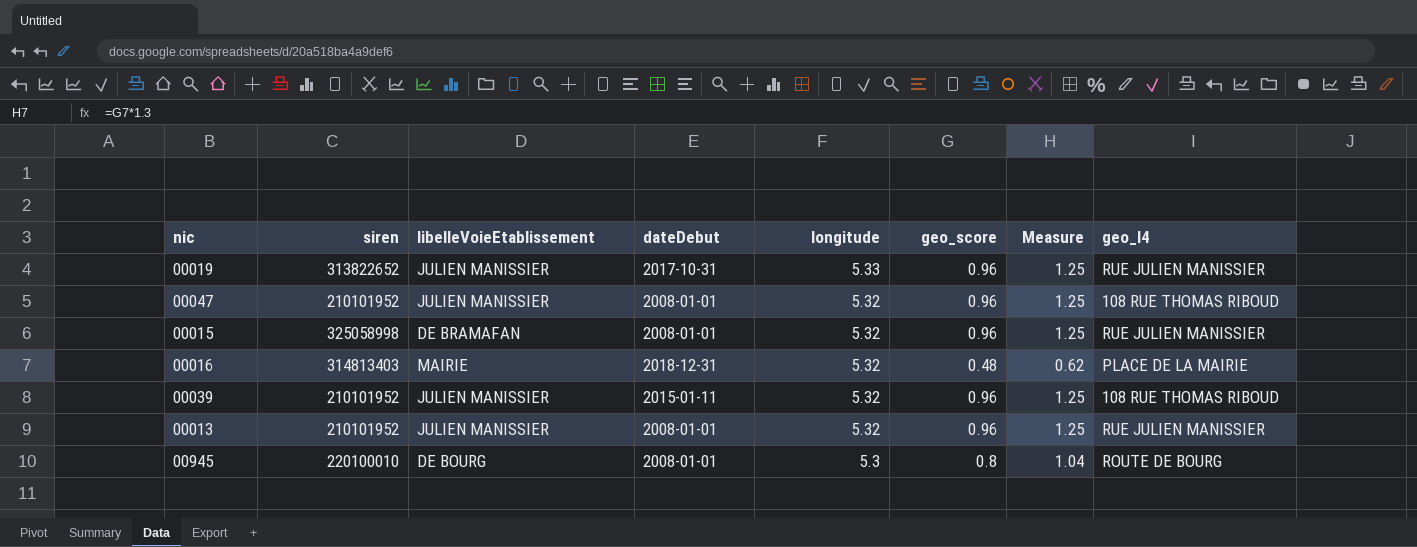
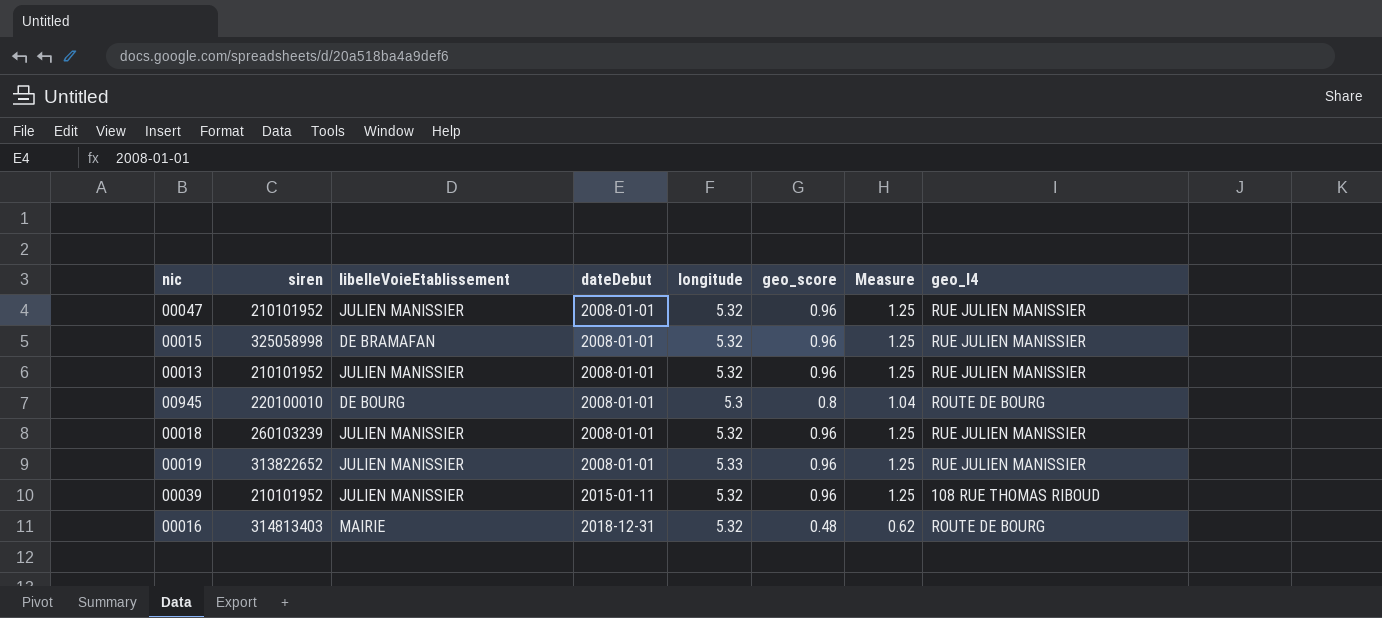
row order: longitude descending -> dateDebut ascending
00047 | geo_l4: 108 RUE THOMAS RIBOUD -> RUE JULIEN MANISSIER
row 00018: none -> 260103239 | JULIEN MANISSIER | 2008-01-01 | 5.32 | 0.96 | 1.25 | RUE JULIEN MANISSIER
00019 | dateDebut: 2017-10-31 -> 2008-01-01
00016 | geo_l4: PLACE DE LA MAIRIE -> ROUTE DE BOURG

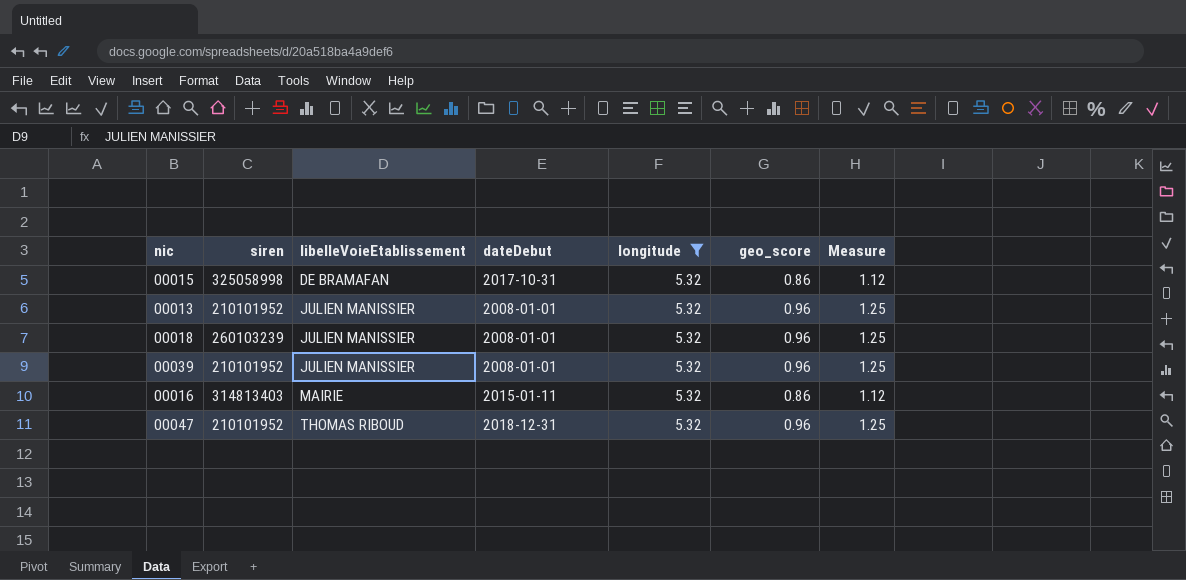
filter: none -> longitude = 5.32
row order: dateDebut ascending -> libelleVoieEtablissement ascending
column geo_l4 | position: 8 -> none
00015 | dateDebut: 2008-01-01 -> 2017-10-31
00015 | geo_score: 0.96 -> 0.86
00015 | Measure: 1.25 -> 1.12
00039 | dateDebut: 2015-01-11 -> 2008-01-01
00016 | dateDebut: 2018-12-31 -> 2015-01-11
00016 | geo_score: 0.48 -> 0.86
00016 | Measure: 0.62 -> 1.12
00047 | libelleVoieEtablissement: JULIEN MANISSIER -> THOMAS RIBOUD
00047 | dateDebut: 2008-01-01 -> 2018-12-31

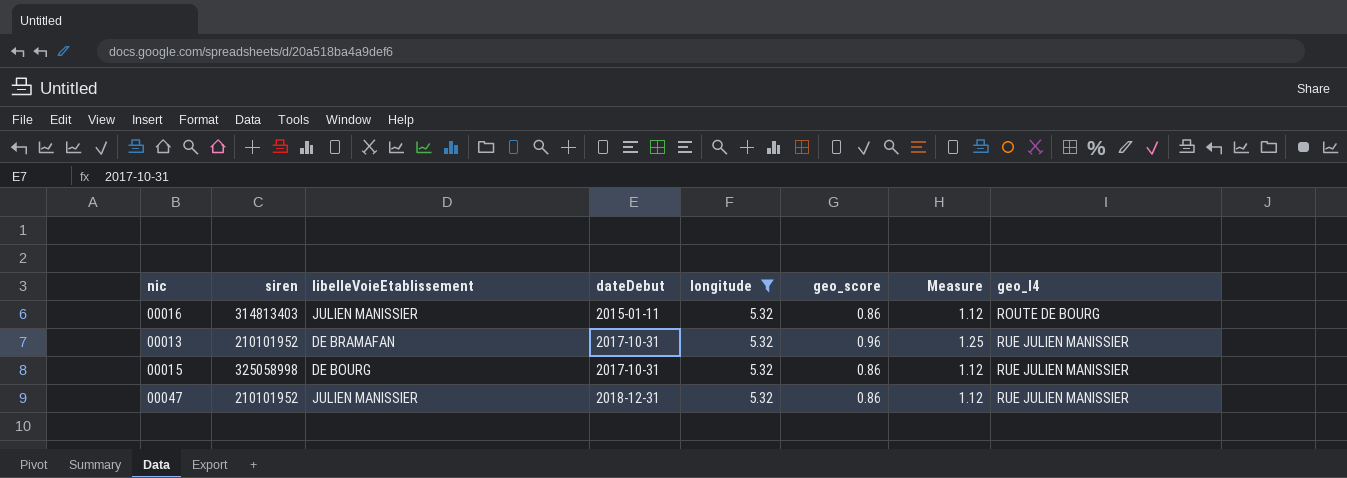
row order: libelleVoieEtablissement ascending -> dateDebut ascending
column geo_l4 | position: none -> 8
row 00018: 260103239 | JULIEN MANISSIER | 2008-01-01 | 5.32 | 0.96 | 1.25 -> none
row 00039: 210101952 | JULIEN MANISSIER | 2008-01-01 | 5.32 | 0.96 | 1.25 -> none
00016 | libelleVoieEtablissement: MAIRIE -> JULIEN MANISSIER
00013 | libelleVoieEtablissement: JULIEN MANISSIER -> DE BRAMAFAN
00013 | dateDebut: 2008-01-01 -> 2017-10-31
00015 | libelleVoieEtablissement: DE BRAMAFAN -> DE BOURG
00047 | libelleVoieEtablissement: THOMAS RIBOUD -> JULIEN MANISSIER
00047 | geo_score: 0.96 -> 0.86
00047 | Measure: 1.25 -> 1.12

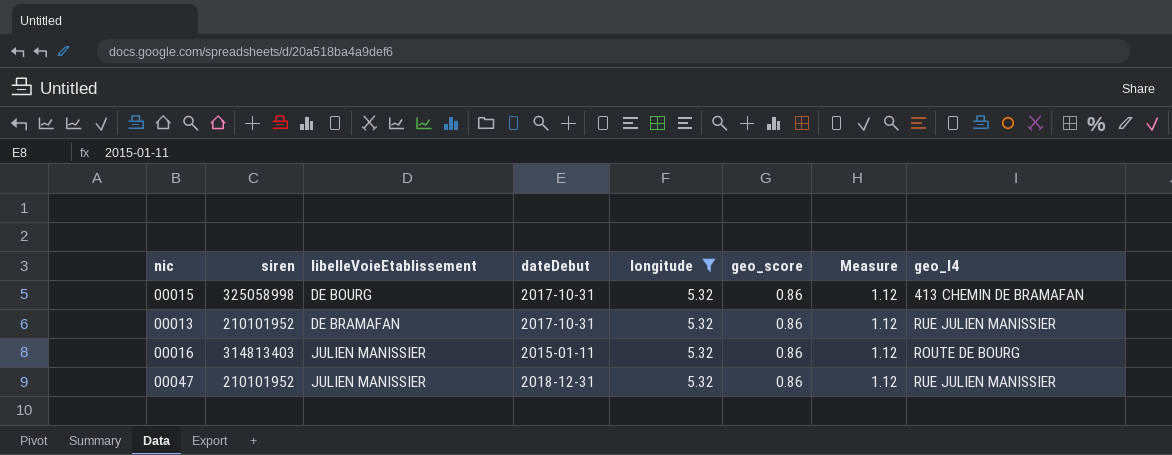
row order: dateDebut ascending -> libelleVoieEtablissement ascending
00015 | geo_l4: RUE JULIEN MANISSIER -> 413 CHEMIN DE BRAMAFAN
00013 | geo_score: 0.96 -> 0.86
00013 | Measure: 1.25 -> 1.12

